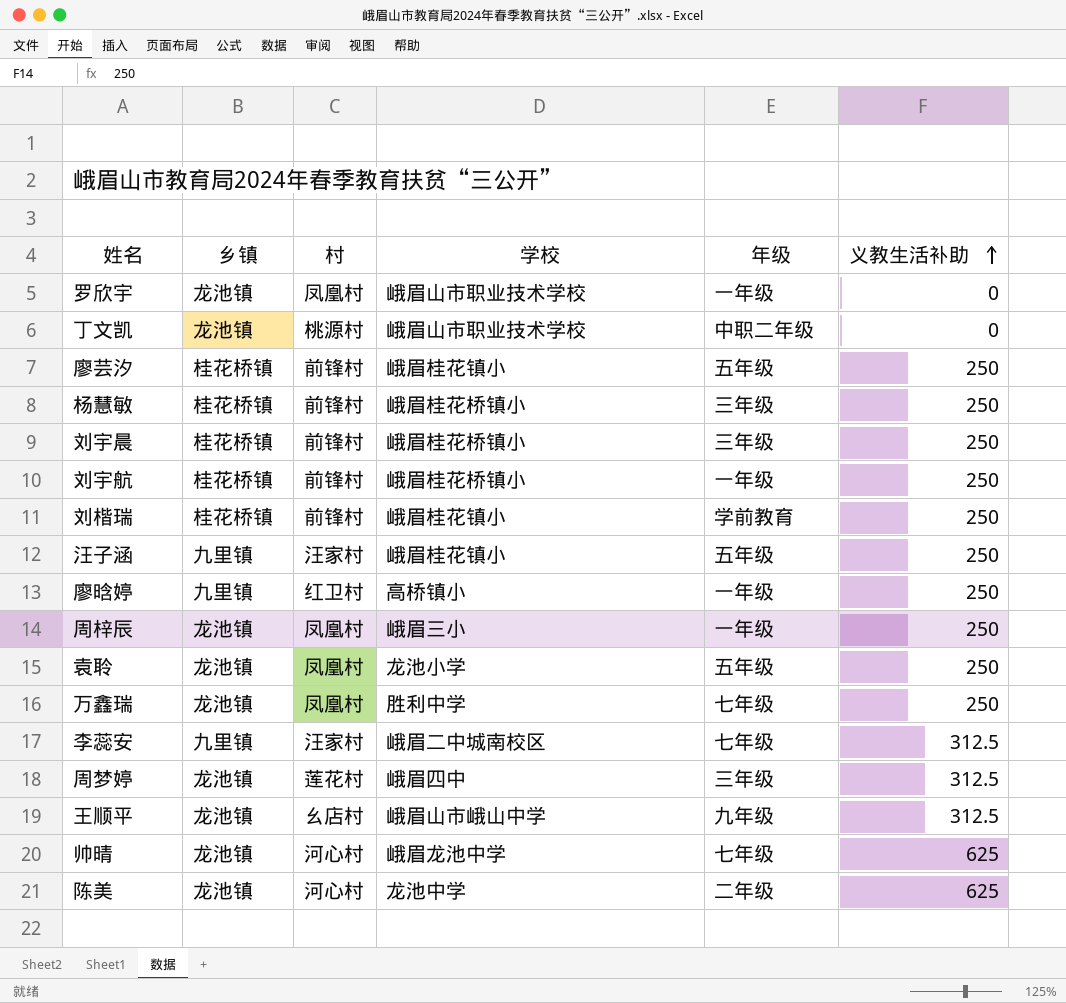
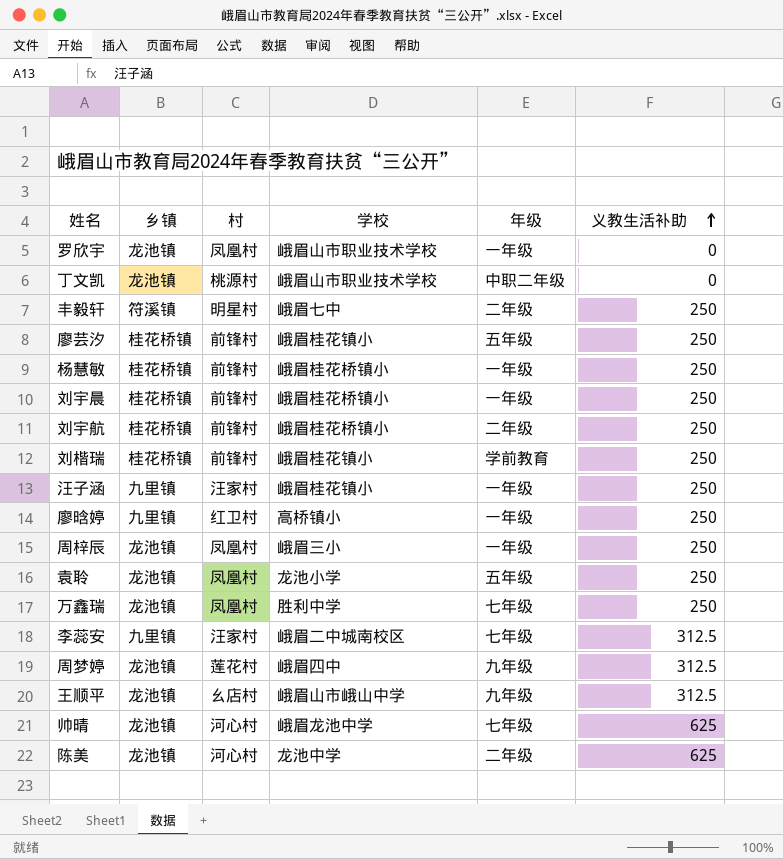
row 丰毅轩: none -> 符溪镇 | 明星村 | 峨眉七中 | 二年级 | 250
杨慧敏 | 年级: 三年级 -> 一年级
刘宇晨 | 年级: 三年级 -> 一年级
刘宇航 | 年级: 一年级 -> 二年级
汪子涵 | 年级: 五年级 -> 一年级
周梦婷 | 年级: 三年级 -> 九年级

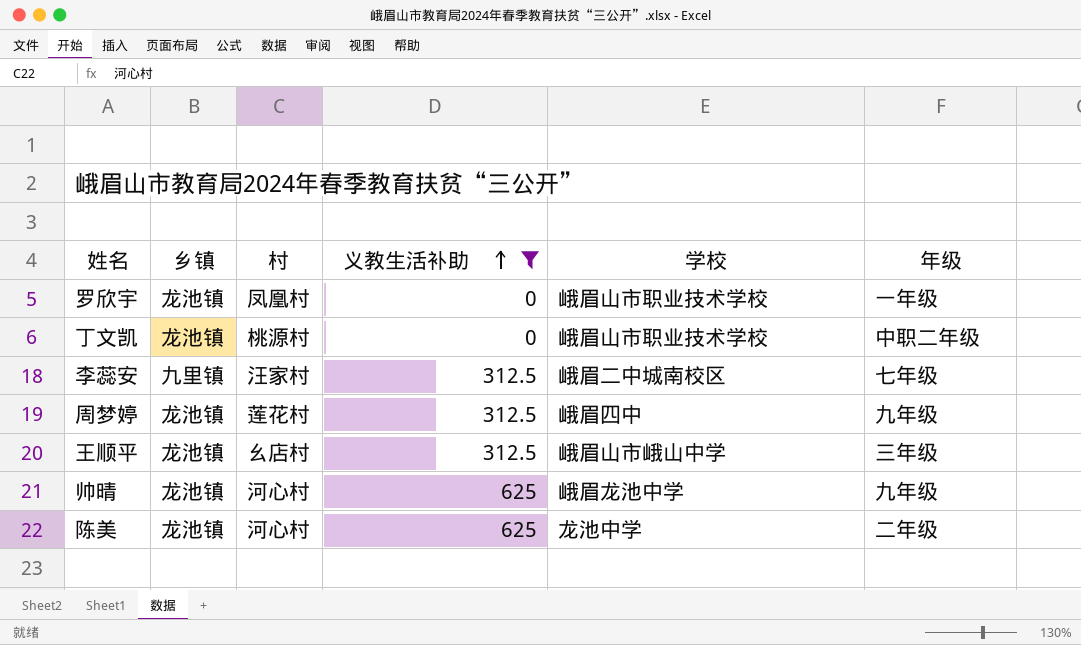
filter: none -> 义教生活补助 != 250
column 义教生活补助 | position: 6 -> 4
王顺平 | 年级: 九年级 -> 三年级
帅晴 | 年级: 七年级 -> 九年级

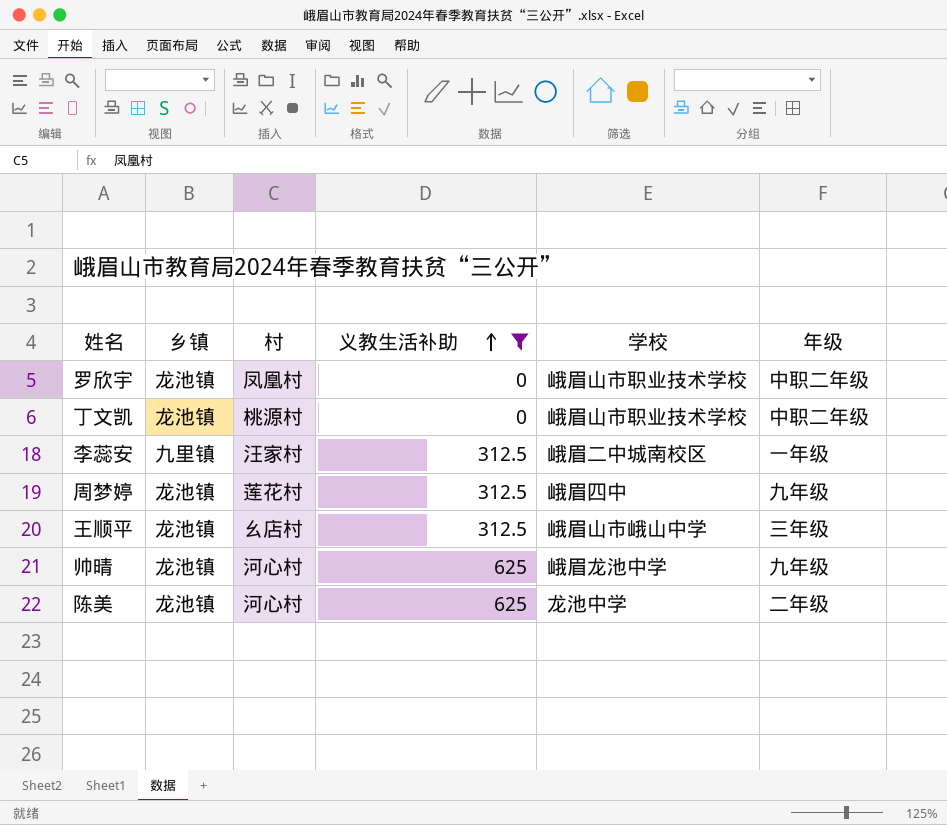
罗欣宇 | 年级: 一年级 -> 中职二年级
李蕊安 | 年级: 七年级 -> 一年级

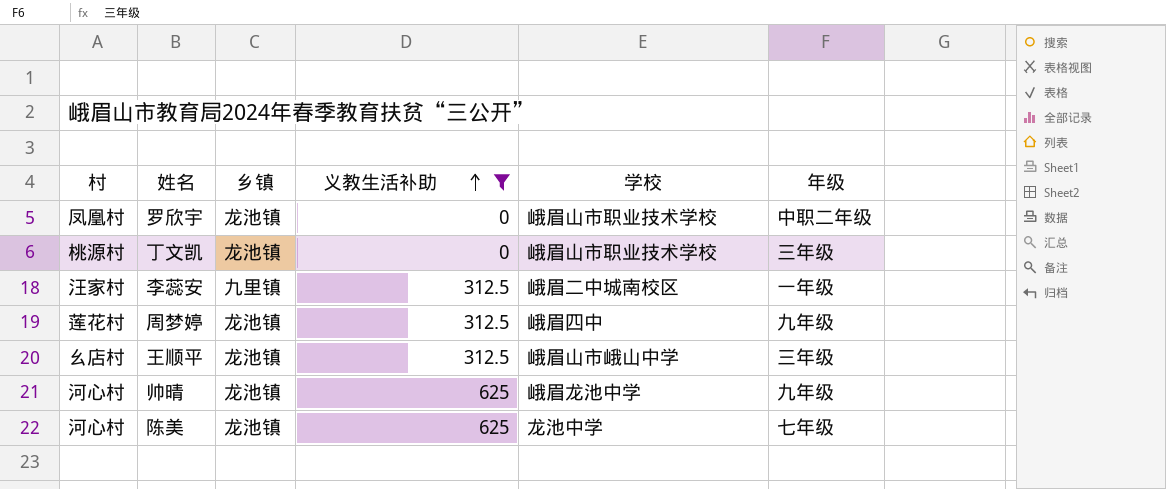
column 村 | position: 3 -> 1
丁文凯 | 年级: 中职二年级 -> 三年级
陈美 | 年级: 二年级 -> 七年级

